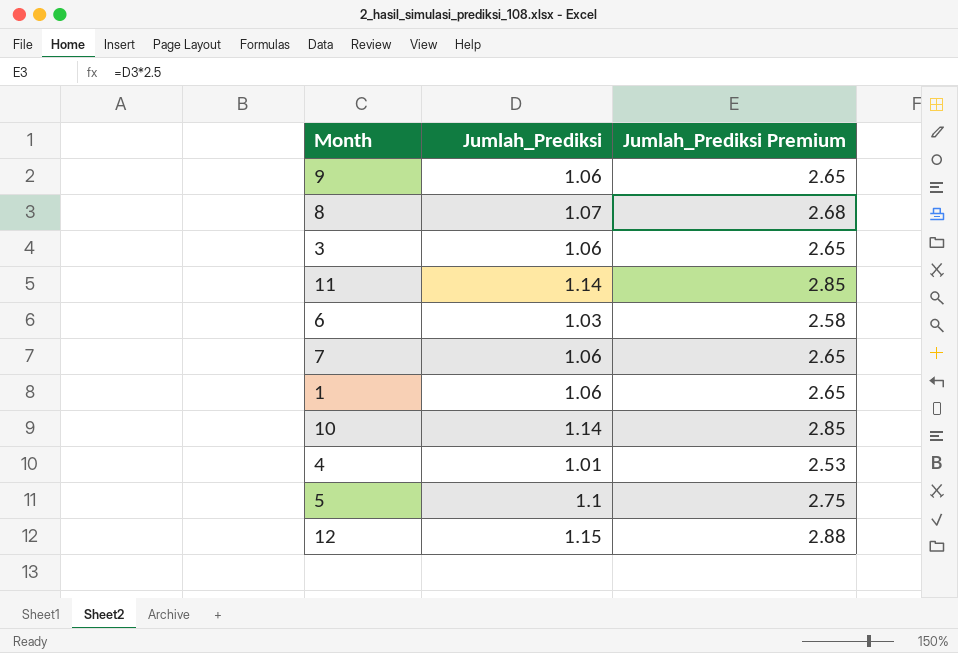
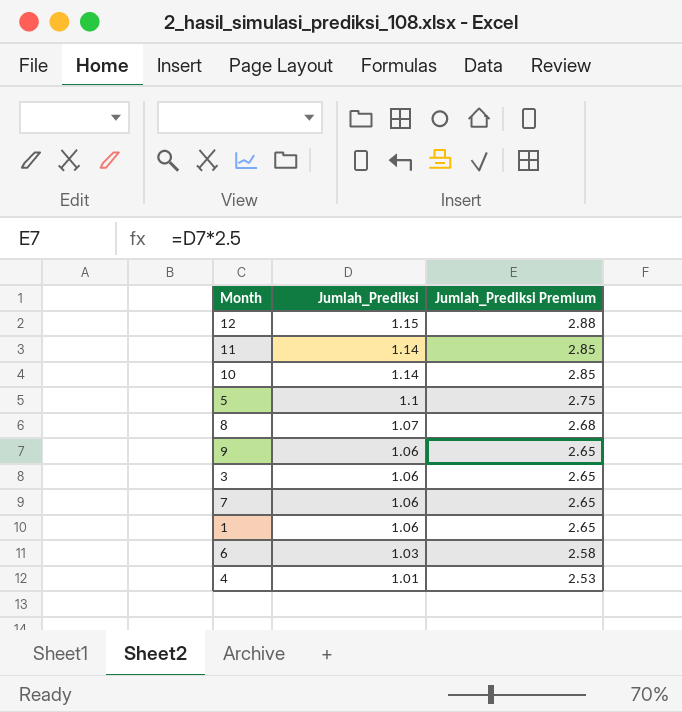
row order: none -> Jumlah_Prediksi descending

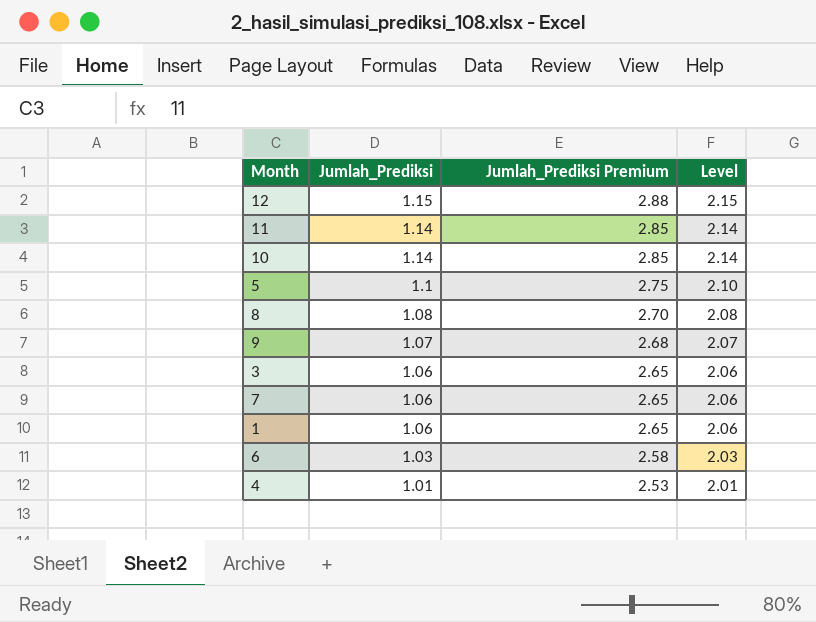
column Level | formula: none -> [Jumlah_Prediksi] + 1
8 | Jumlah_Prediksi: 1.07 -> 1.08
8 | Jumlah_Prediksi Premium: 2.68 -> 2.70
9 | Jumlah_Prediksi: 1.06 -> 1.07
9 | Jumlah_Prediksi Premium: 2.65 -> 2.68

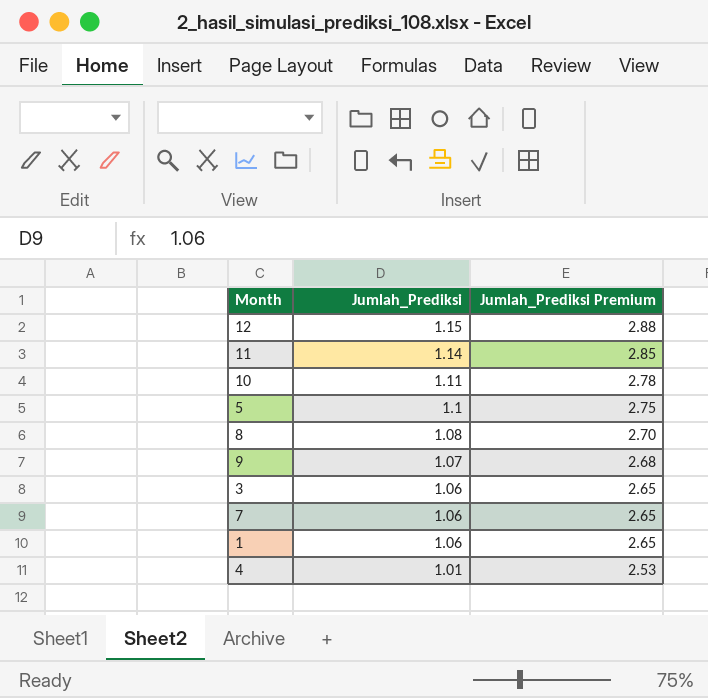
column Level | formula: [Jumlah_Prediksi] + 1 -> none
row 6: 1.03 | 2.58 | 2.03 -> none
10 | Jumlah_Prediksi: 1.14 -> 1.11
10 | Jumlah_Prediksi Premium: 2.85 -> 2.78

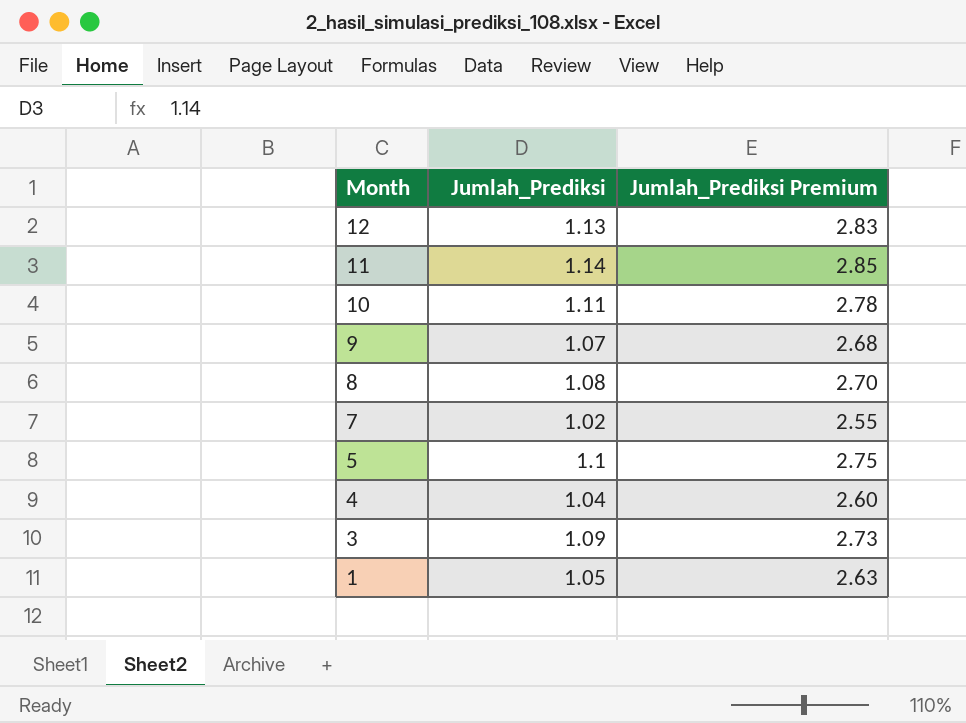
row order: Jumlah_Prediksi descending -> Month descending
12 | Jumlah_Prediksi: 1.15 -> 1.13
12 | Jumlah_Prediksi Premium: 2.88 -> 2.83
7 | Jumlah_Prediksi: 1.06 -> 1.02
7 | Jumlah_Prediksi Premium: 2.65 -> 2.55
4 | Jumlah_Prediksi: 1.01 -> 1.04
4 | Jumlah_Prediksi Premium: 2.53 -> 2.60
3 | Jumlah_Prediksi: 1.06 -> 1.09
3 | Jumlah_Prediksi Premium: 2.65 -> 2.73
1 | Jumlah_Prediksi: 1.06 -> 1.05
1 | Jumlah_Prediksi Premium: 2.65 -> 2.63

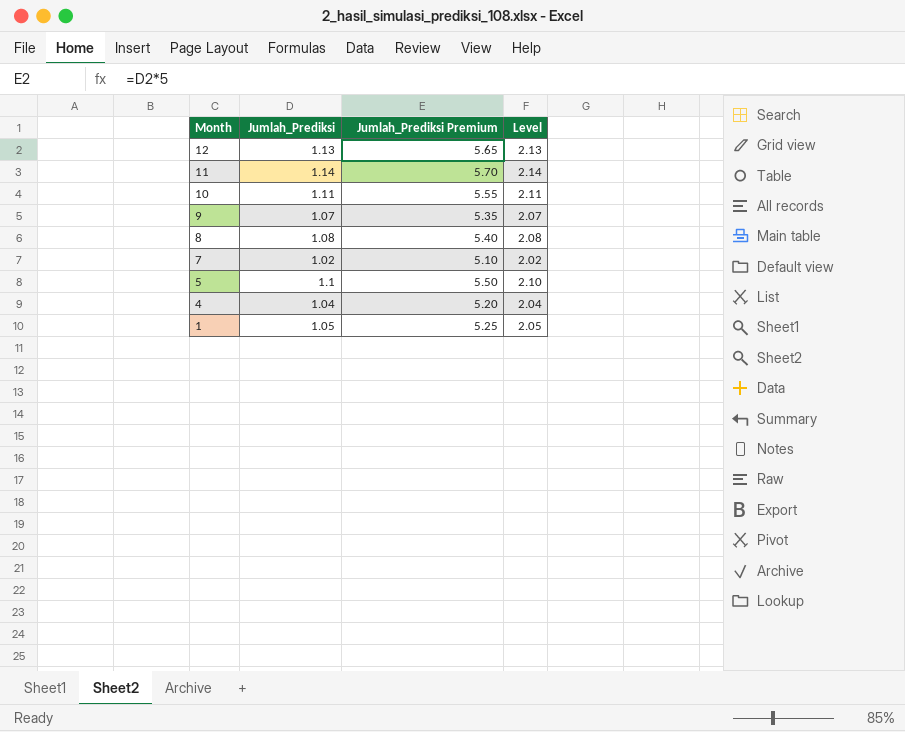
column Jumlah_Prediksi Premium | formula: [Jumlah_Prediksi] * 2.5 -> [Jumlah_Prediksi] * 5
column Level | formula: none -> [Jumlah_Prediksi] + 1
row 3: 1.09 | 2.73 -> none

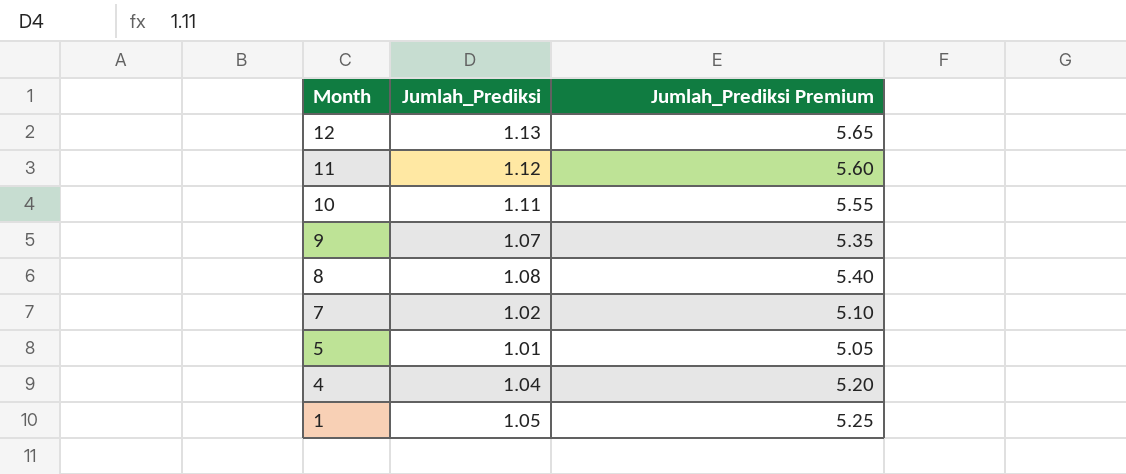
column Level | formula: [Jumlah_Prediksi] + 1 -> none
11 | Jumlah_Prediksi: 1.14 -> 1.12
11 | Jumlah_Prediksi Premium: 5.70 -> 5.60
5 | Jumlah_Prediksi: 1.1 -> 1.01
5 | Jumlah_Prediksi Premium: 5.50 -> 5.05

